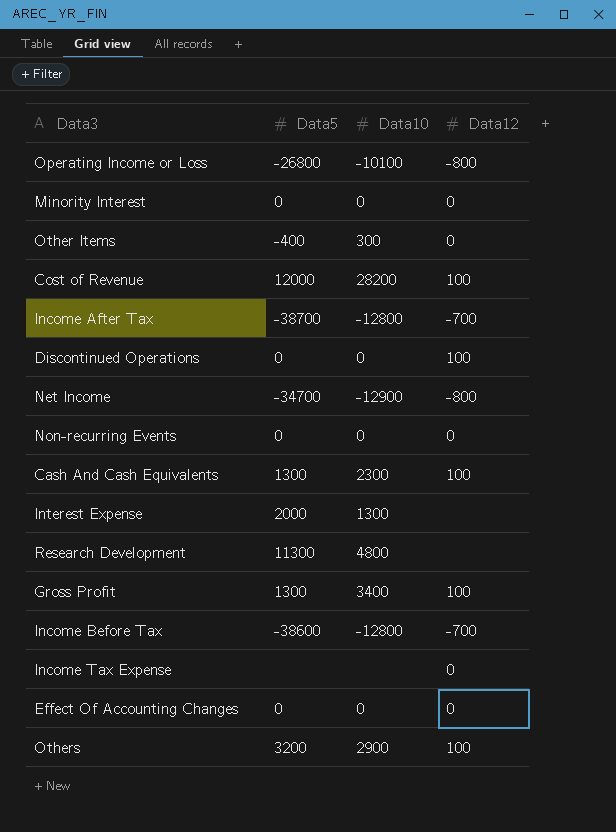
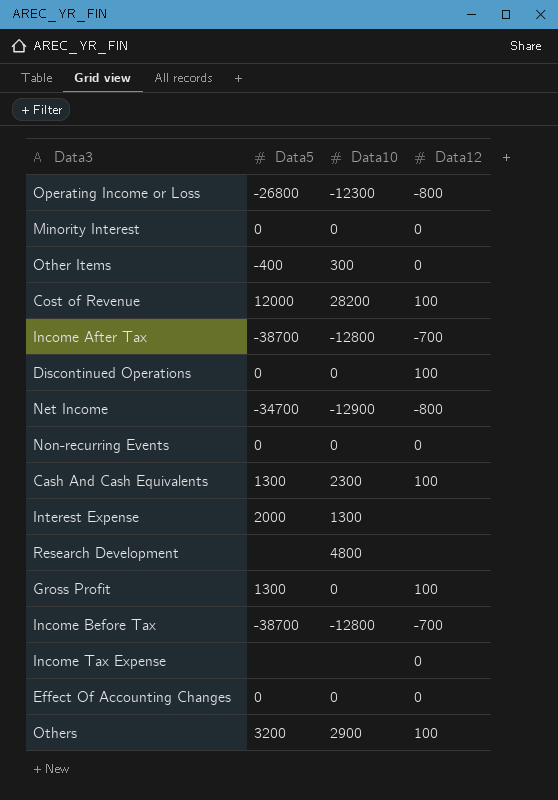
Operating Income or Loss | Data10: -10100 -> -12300
Research Development | Data5: 11300 -> none
Gross Profit | Data10: 3400 -> 0
Income Before Tax | Data5: -38600 -> -38700

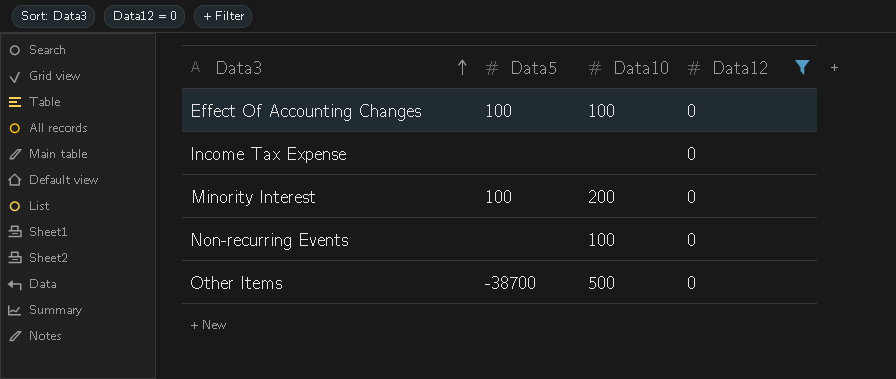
filter: none -> Data12 = 0
row order: none -> Data3 ascending
Effect Of Accounting Changes | Data5: 0 -> 100
Effect Of Accounting Changes | Data10: 0 -> 100
Minority Interest | Data5: 0 -> 100
Minority Interest | Data10: 0 -> 200
Non-recurring Events | Data5: 0 -> none
Non-recurring Events | Data10: 0 -> 100
Other Items | Data5: -400 -> -38700
Other Items | Data10: 300 -> 500

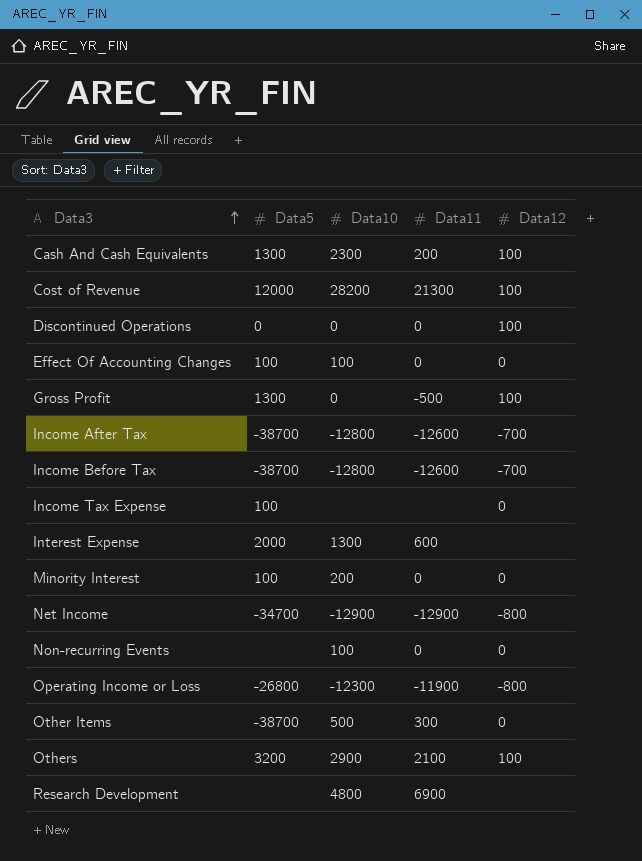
filter: Data12 = 0 -> none
column Data11 | position: none -> 4
Income Tax Expense | Data5: none -> 100

